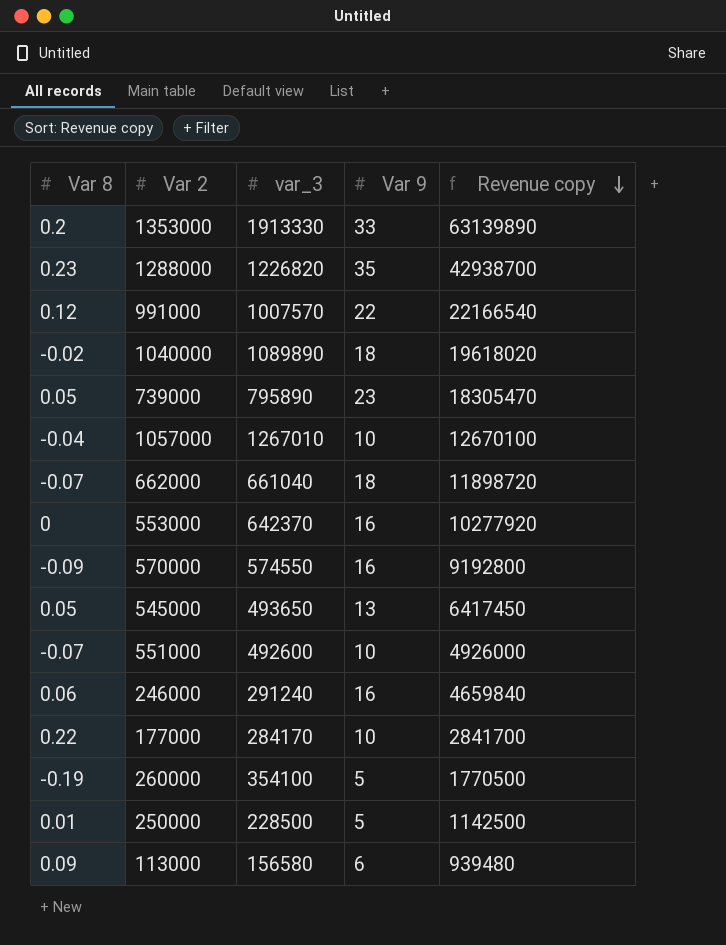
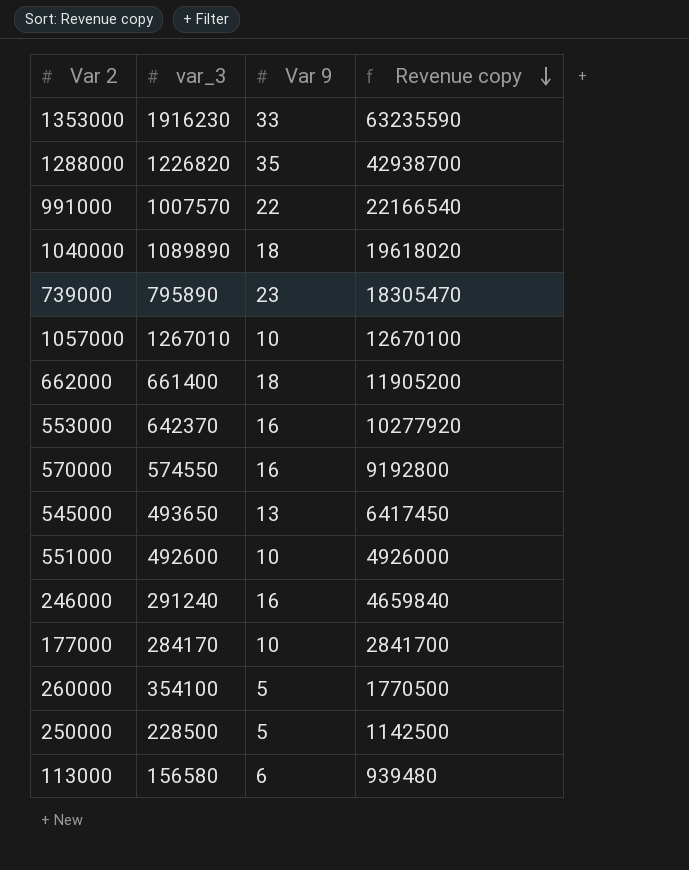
column Var 8 | position: 1 -> none
1353000 | var_3: 1913330 -> 1916230
1353000 | Revenue copy: 63139890 -> 63235590
662000 | var_3: 661040 -> 661400
662000 | Revenue copy: 11898720 -> 11905200

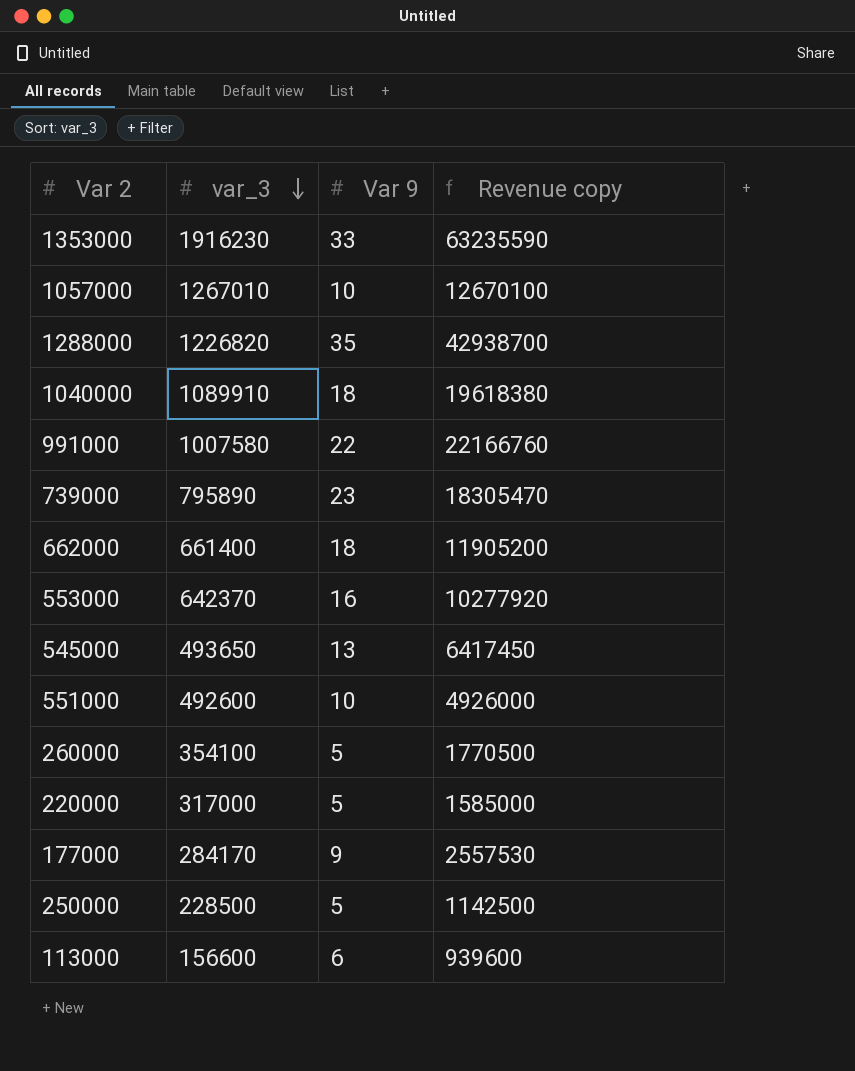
row order: Revenue copy descending -> var_3 descending
row 570000: 574550 | 16 | 9192800 -> none
row 246000: 291240 | 16 | 4659840 -> none
1040000 | var_3: 1089890 -> 1089910
1040000 | Revenue copy: 19618020 -> 19618380
991000 | var_3: 1007570 -> 1007580
991000 | Revenue copy: 22166540 -> 22166760
row 220000: none -> 317000 | 5 | 1585000
177000 | Var 9: 10 -> 9
177000 | Revenue copy: 2841700 -> 2557530
113000 | var_3: 156580 -> 156600
113000 | Revenue copy: 939480 -> 939600

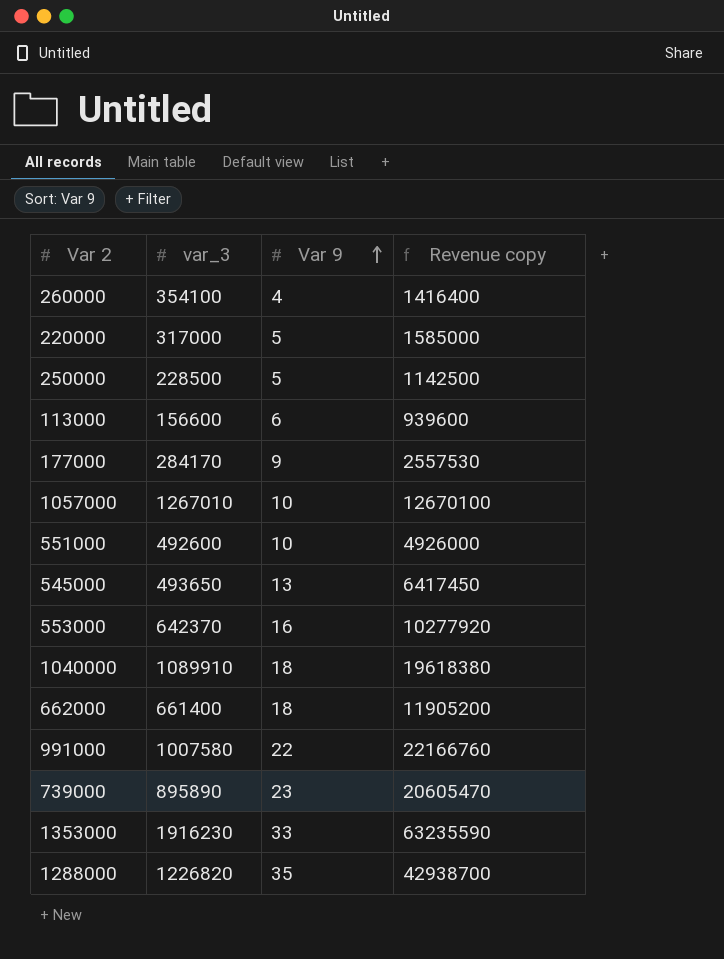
row order: var_3 descending -> Var 9 ascending
260000 | Var 9: 5 -> 4
260000 | Revenue copy: 1770500 -> 1416400
739000 | var_3: 795890 -> 895890
739000 | Revenue copy: 18305470 -> 20605470

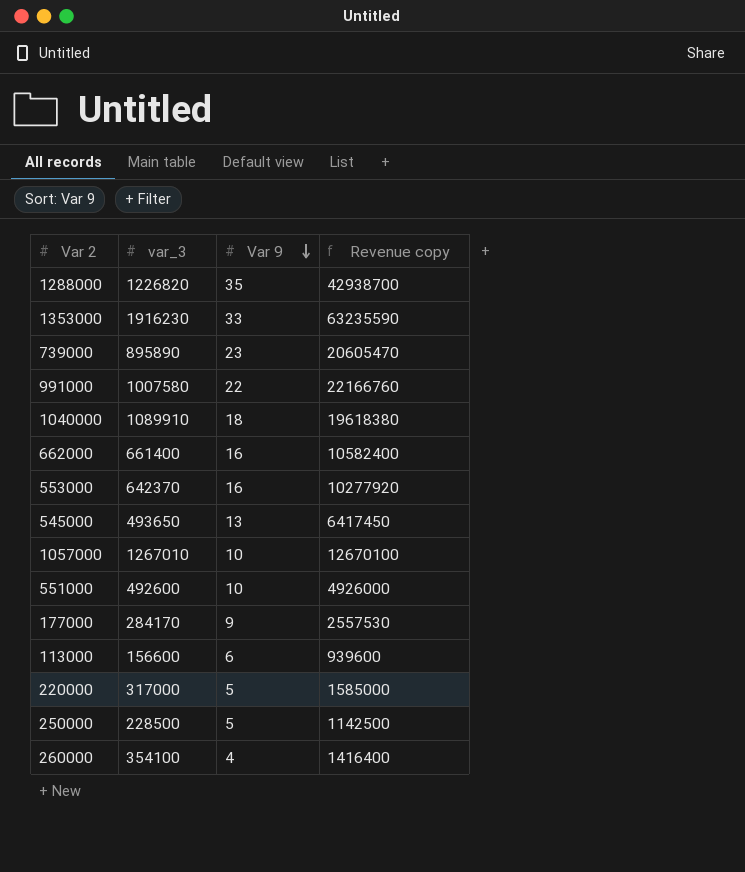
row order: Var 9 ascending -> Var 9 descending
662000 | Var 9: 18 -> 16
662000 | Revenue copy: 11905200 -> 10582400

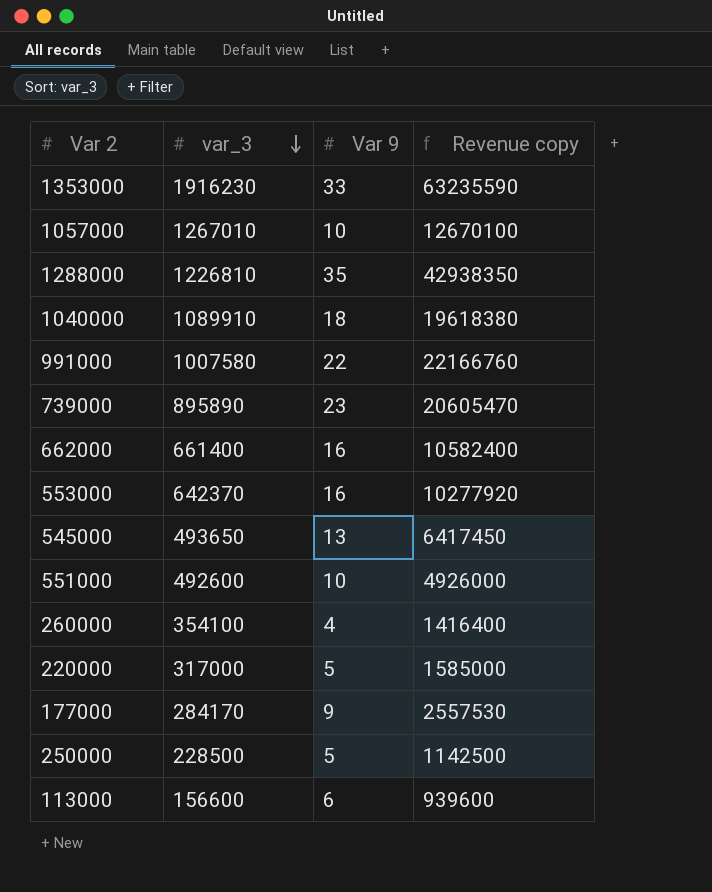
row order: Var 9 descending -> var_3 descending
1288000 | var_3: 1226820 -> 1226810
1288000 | Revenue copy: 42938700 -> 42938350

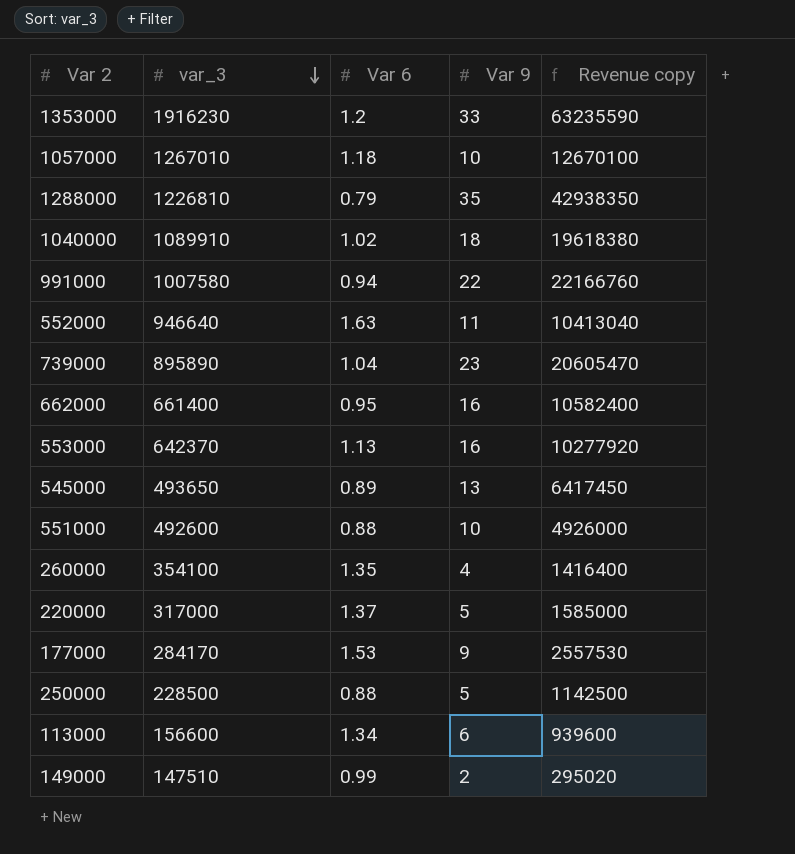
column Var 6 | position: none -> 3
row 552000: none -> 946640 | 1.63 | 11 | 10413040
row 149000: none -> 147510 | 0.99 | 2 | 295020

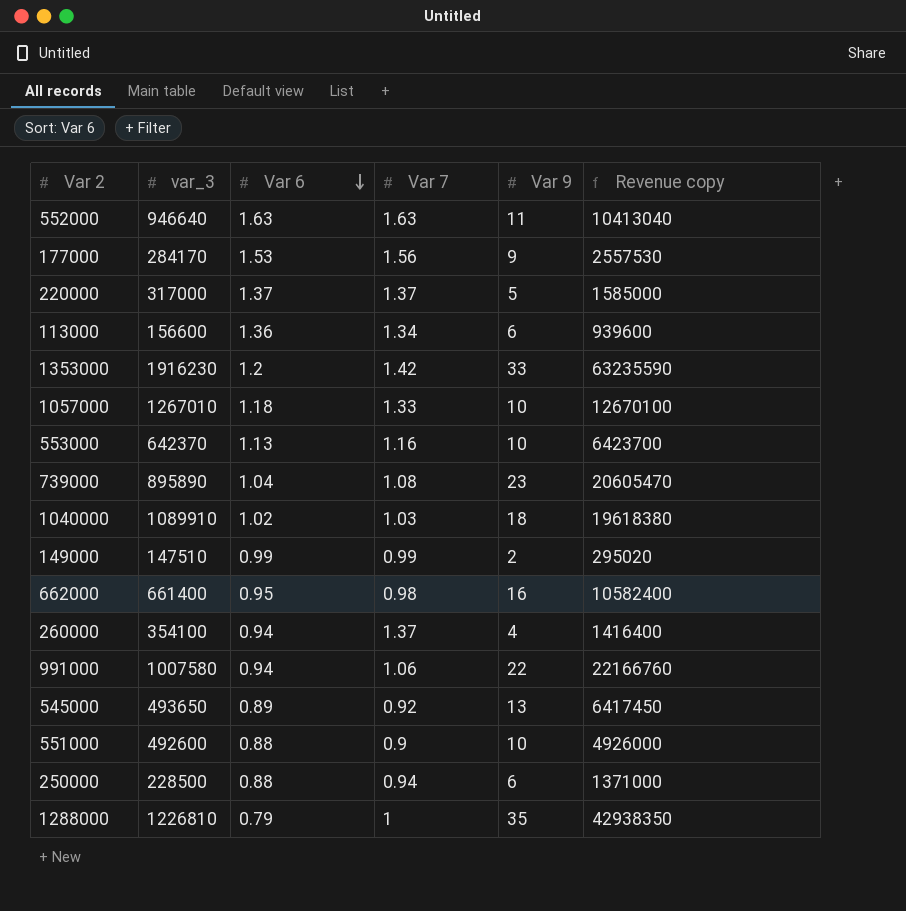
row order: var_3 descending -> Var 6 descending
column Var 7 | position: none -> 4
113000 | Var 6: 1.34 -> 1.36
553000 | Var 9: 16 -> 10
553000 | Revenue copy: 10277920 -> 6423700
260000 | Var 6: 1.35 -> 0.94
250000 | Var 9: 5 -> 6
250000 | Revenue copy: 1142500 -> 1371000

